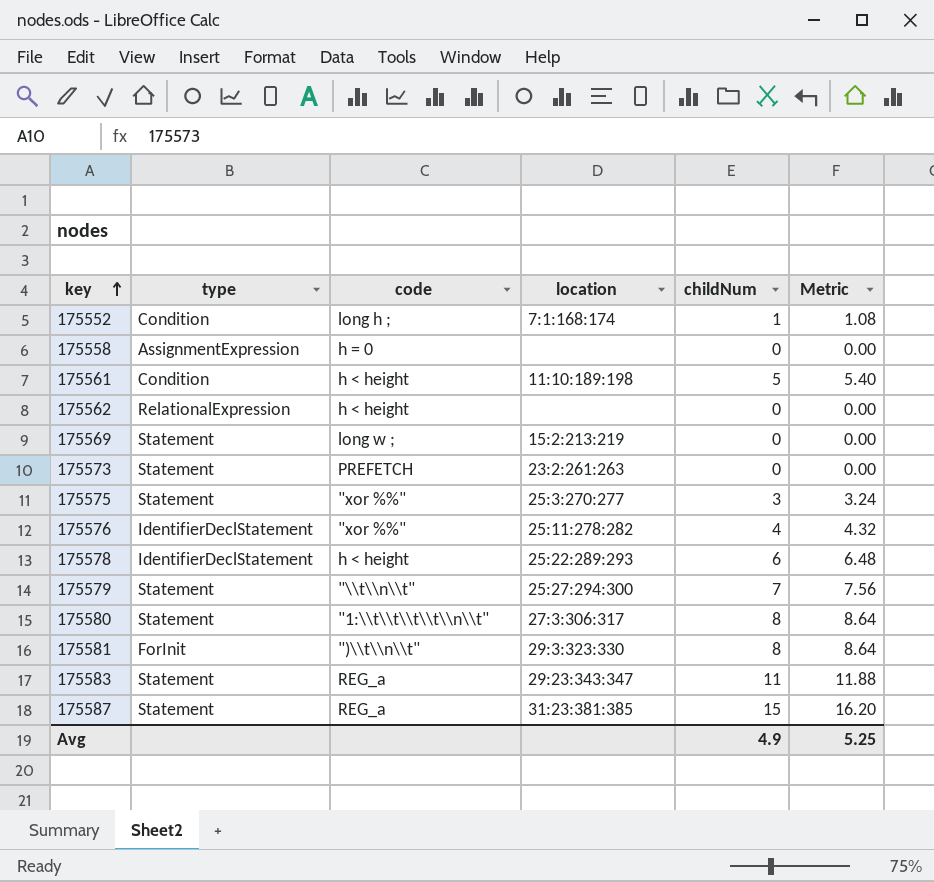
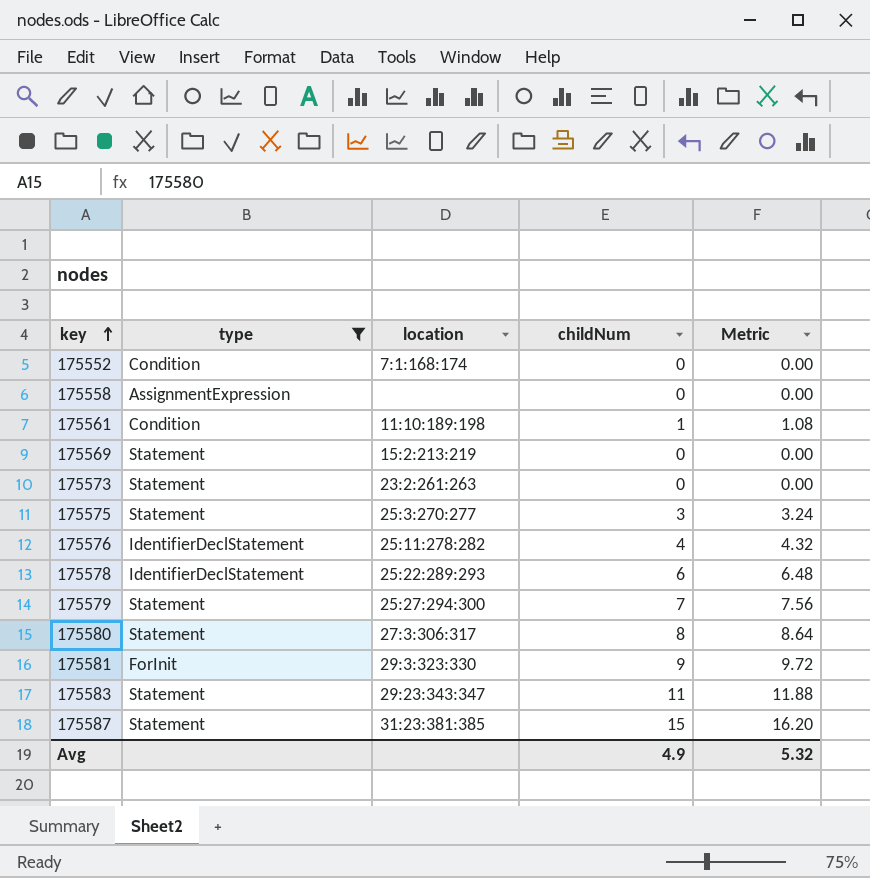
filter: none -> type != RelationalExpression
column code | position: 3 -> none
175552 | childNum: 1 -> 0
175552 | Metric: 1.08 -> 0.00
175561 | childNum: 5 -> 1
175561 | Metric: 5.40 -> 1.08
175581 | childNum: 8 -> 9
175581 | Metric: 8.64 -> 9.72
Avg | Metric: 5.25 -> 5.32

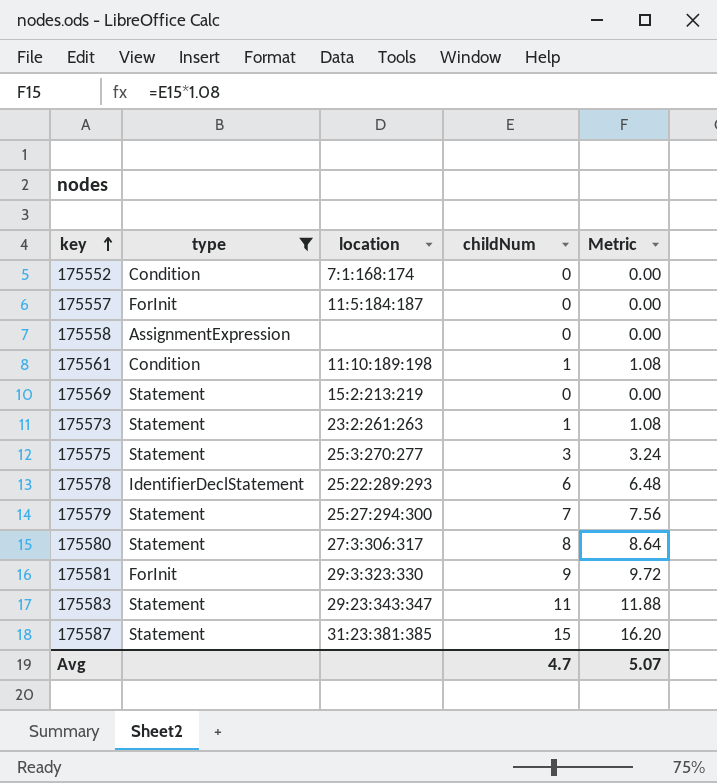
row 175576: IdentifierDeclStatement | 25:11:278:282 | 4 | 4.32 -> none
row 175557: none -> ForInit | 11:5:184:187 | 0 | 0.00
175573 | childNum: 0 -> 1
175573 | Metric: 0.00 -> 1.08
Avg | childNum: 4.9 -> 4.7
Avg | Metric: 5.32 -> 5.07

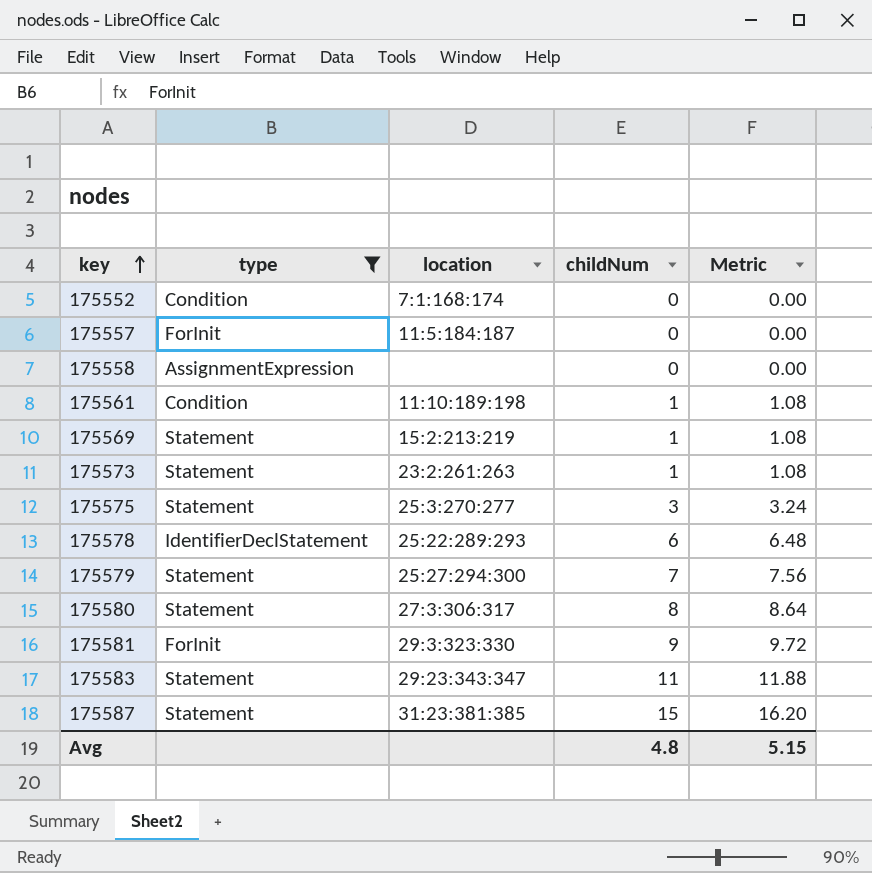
175569 | childNum: 0 -> 1
175569 | Metric: 0.00 -> 1.08
Avg | childNum: 4.7 -> 4.8
Avg | Metric: 5.07 -> 5.15

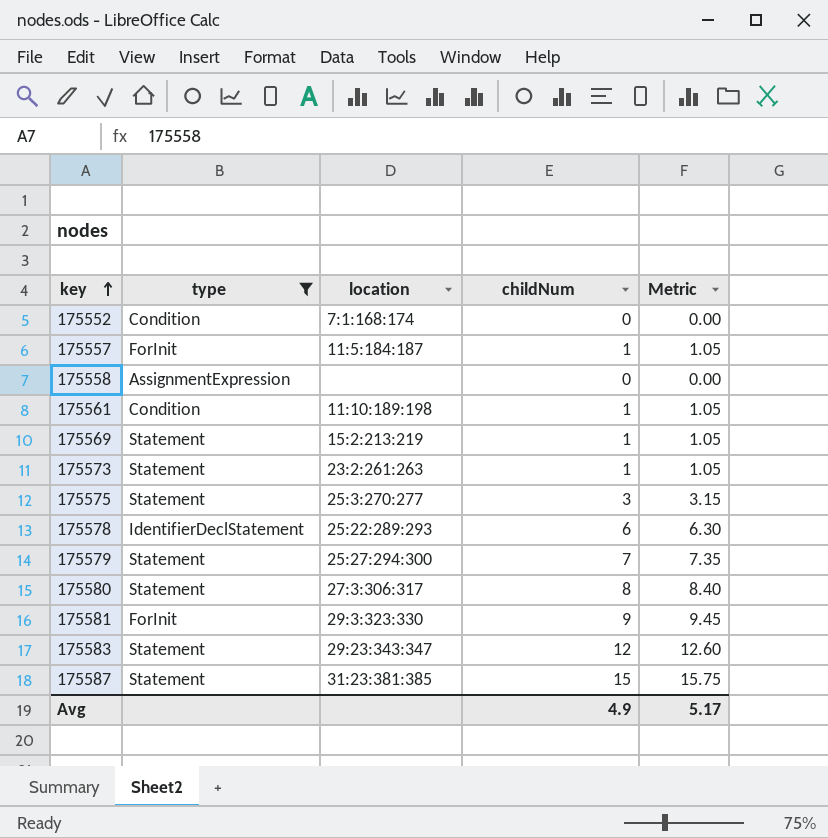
column Metric | formula: [childNum] * 1.08 -> [childNum] * 1.05
175557 | childNum: 0 -> 1
175583 | childNum: 11 -> 12
Avg | childNum: 4.8 -> 4.9
Avg | Metric: 5.15 -> 5.17

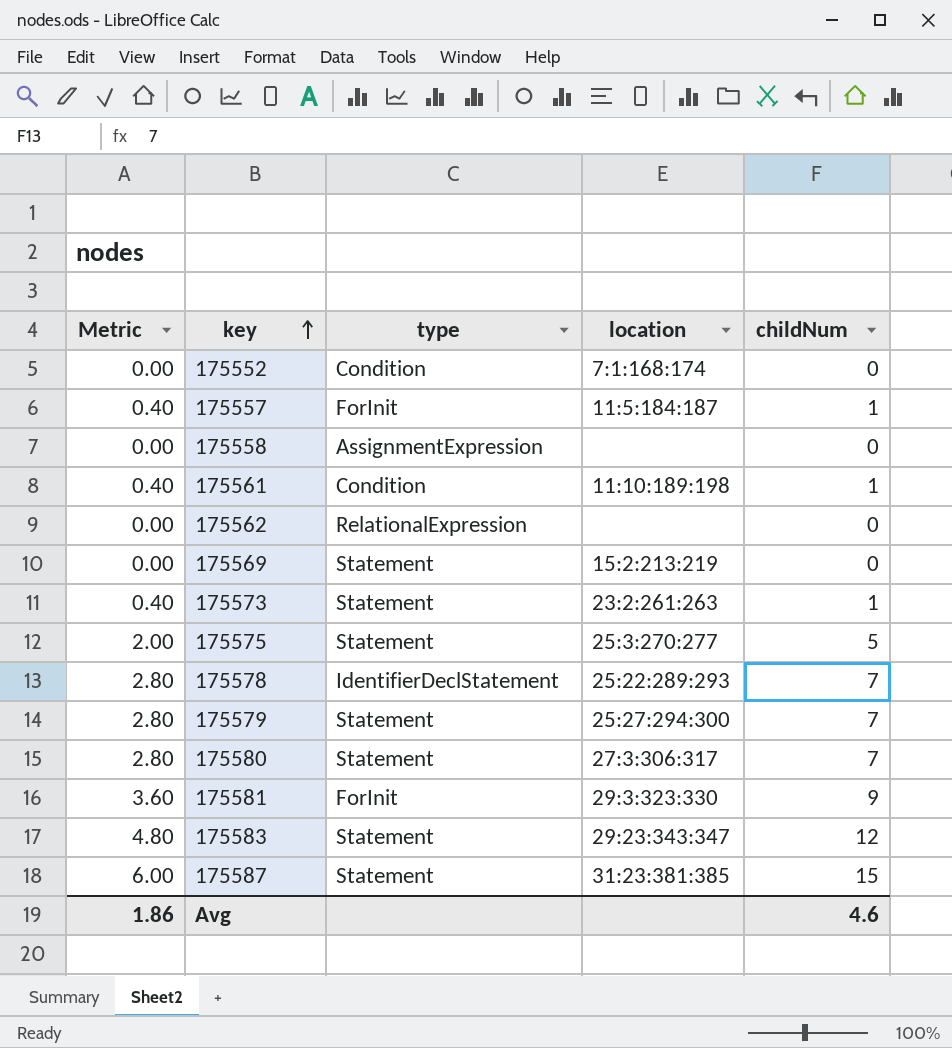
filter: type != RelationalExpression -> none
column Metric | formula: [childNum] * 1.05 -> [childNum] * 0.4
column Metric | position: 5 -> 1
175569 | childNum: 1 -> 0
175575 | childNum: 3 -> 5
175578 | childNum: 6 -> 7
175580 | childNum: 8 -> 7
Avg | Metric: 5.17 -> 1.86
Avg | childNum: 4.9 -> 4.6

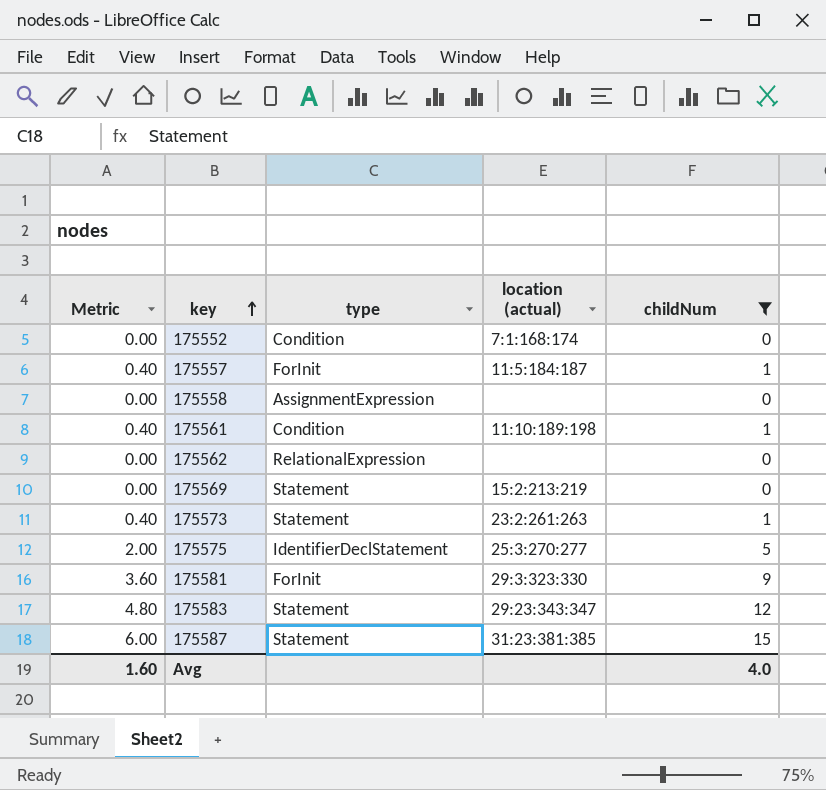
filter: none -> childNum != 7
column name: location -> location (actual)
175575 | type: Statement -> IdentifierDeclStatement
Avg | Metric: 1.86 -> 1.60
Avg | childNum: 4.6 -> 4.0

